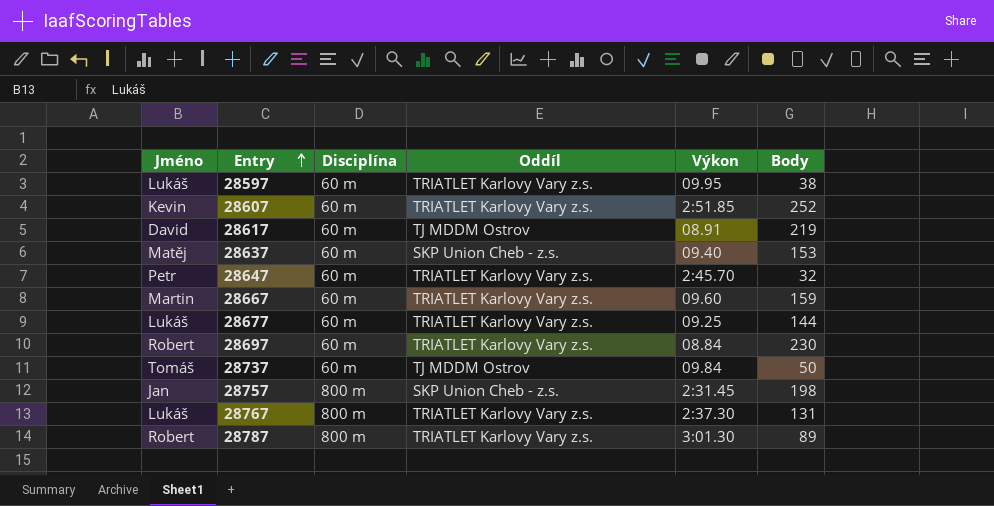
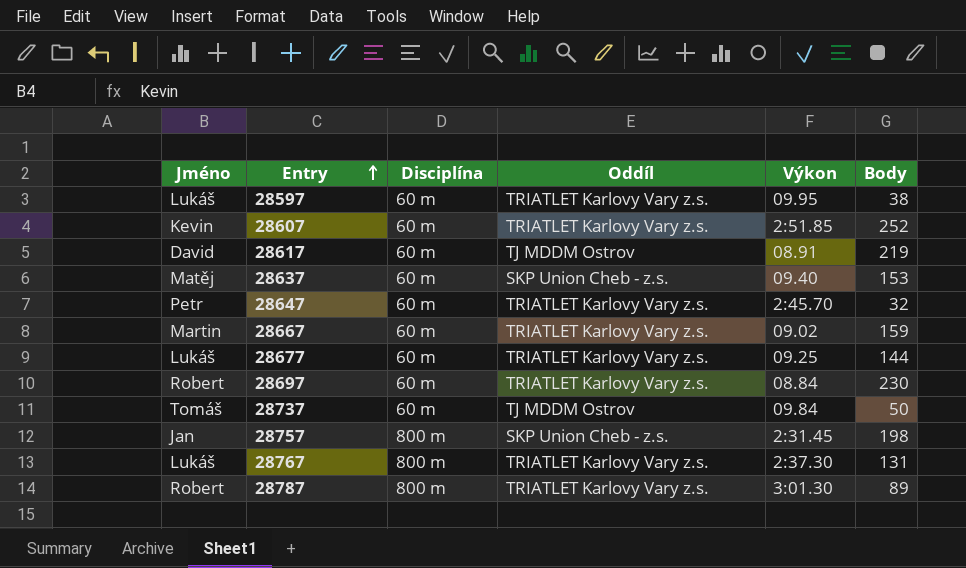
28667 | Výkon: 09.60 -> 09.02

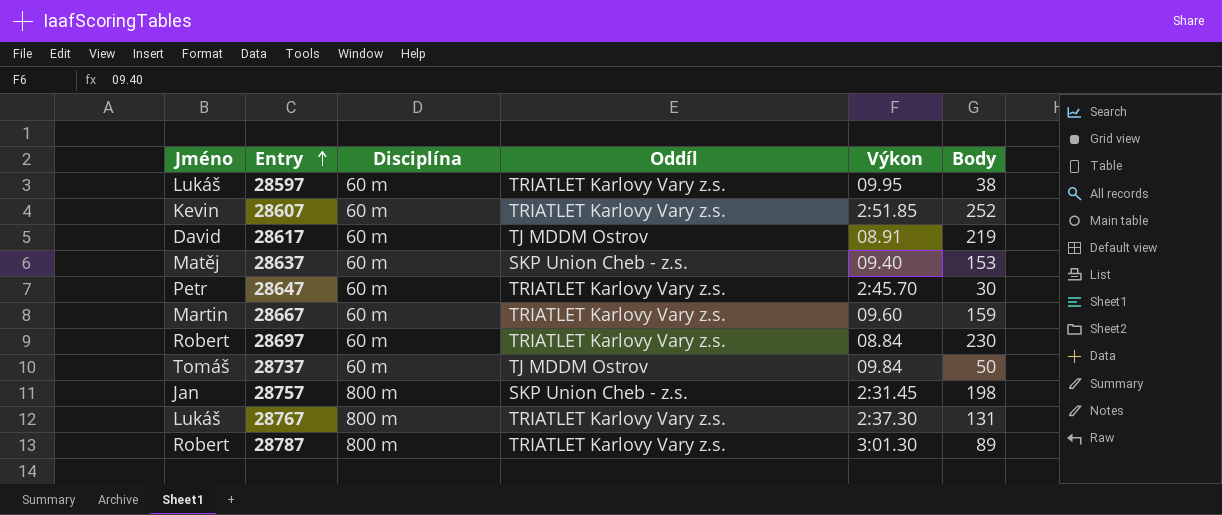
row 28677: Lukáš | 60 m | TRIATLET Karlovy Vary z.s. | 09.25 | 144 -> none
28647 | Body: 32 -> 30
28667 | Výkon: 09.02 -> 09.60

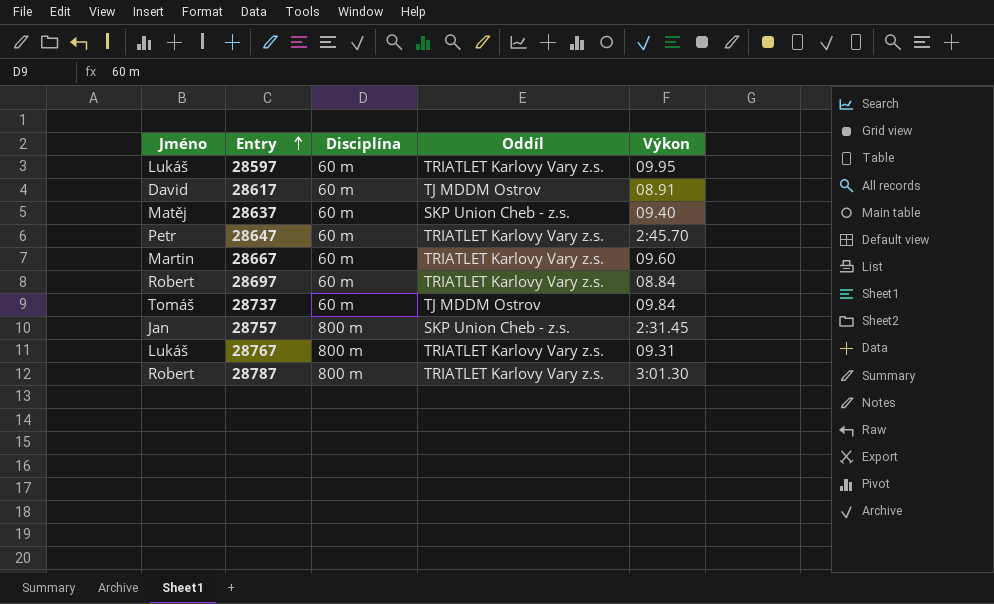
column Body | position: 6 -> none
row 28607: Kevin | 60 m | TRIATLET Karlovy Vary z.s. | 2:51.85 | 252 -> none
28767 | Výkon: 2:37.30 -> 09.31

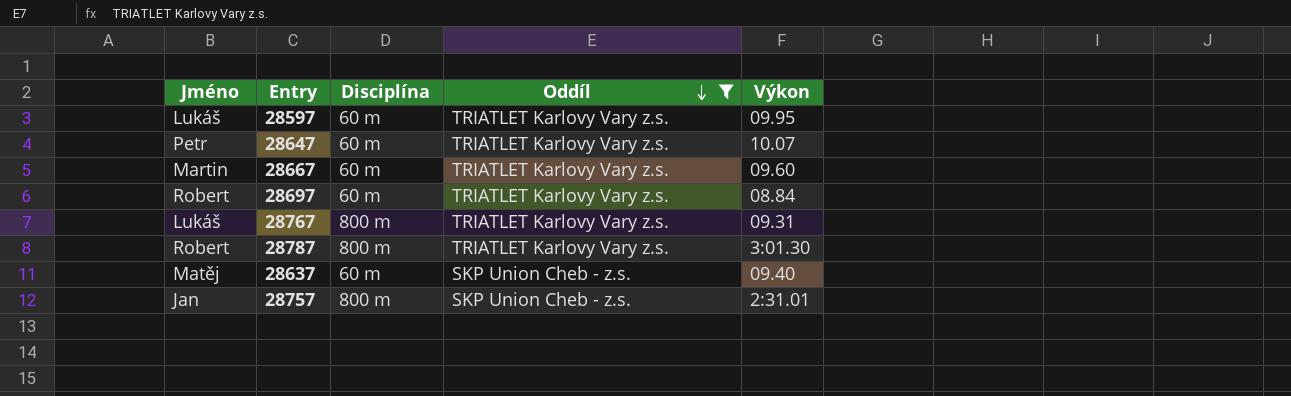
filter: none -> Oddíl != TJ MDDM Ostrov
row order: Entry ascending -> Oddíl descending
28647 | Výkon: 2:45.70 -> 10.07
28757 | Výkon: 2:31.45 -> 2:31.01

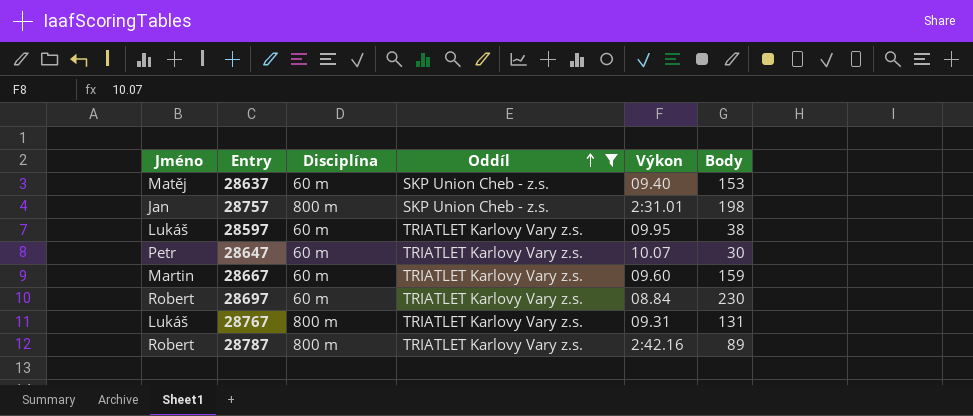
row order: Oddíl descending -> Oddíl ascending
column Body | position: none -> 6
28787 | Výkon: 3:01.30 -> 2:42.16

